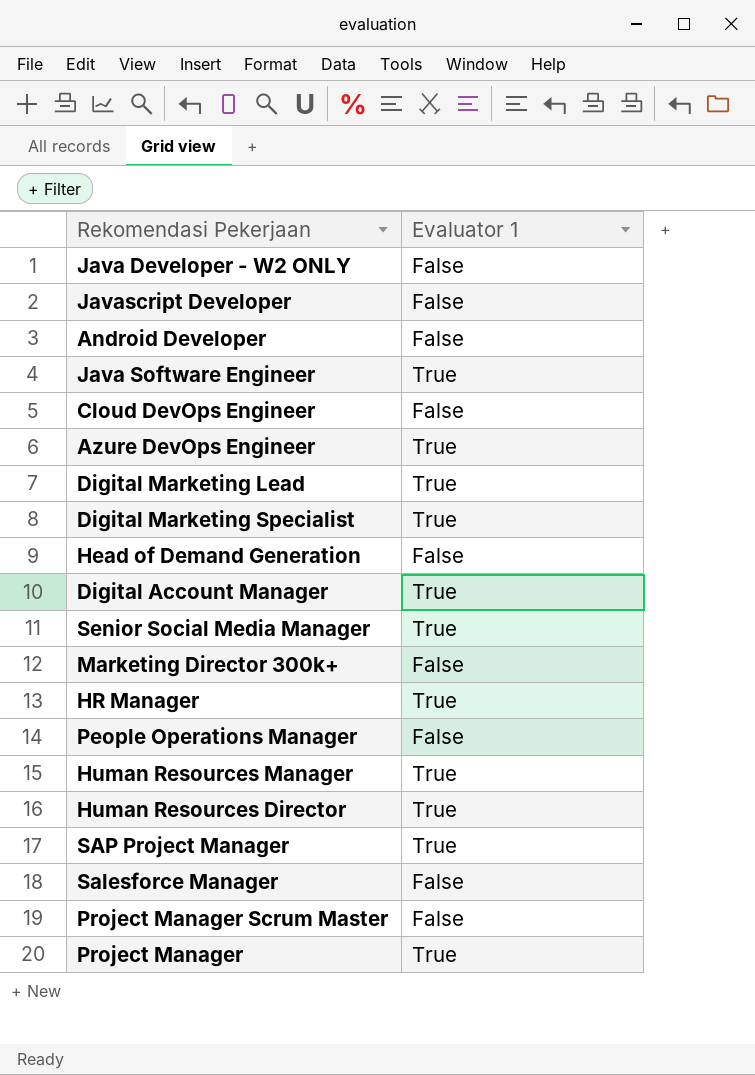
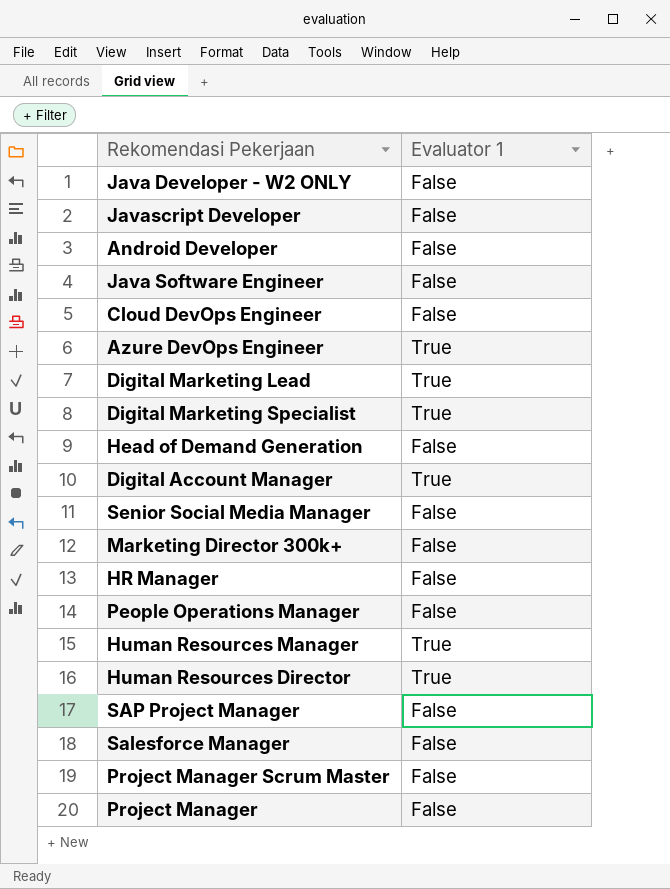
Java Software Engineer | Evaluator 1: True -> False
Senior Social Media Manager | Evaluator 1: True -> False
HR Manager | Evaluator 1: True -> False
SAP Project Manager | Evaluator 1: True -> False
Project Manager | Evaluator 1: True -> False

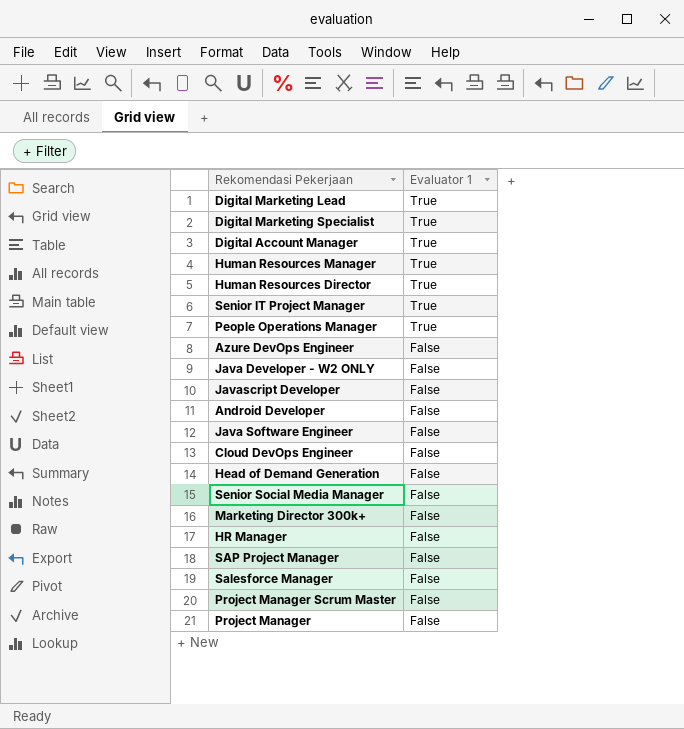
row order: none -> Evaluator 1 descending
row Senior IT Project Manager: none -> True
People Operations Manager | Evaluator 1: False -> True
Azure DevOps Engineer | Evaluator 1: True -> False

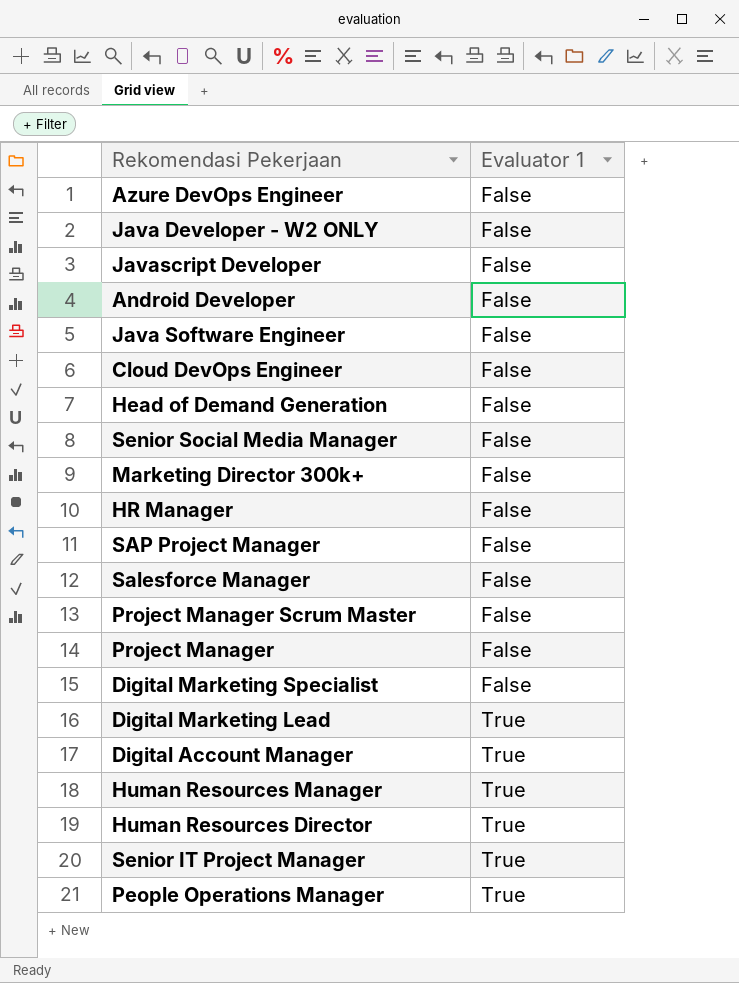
row order: Evaluator 1 descending -> Evaluator 1 ascending
Digital Marketing Specialist | Evaluator 1: True -> False

